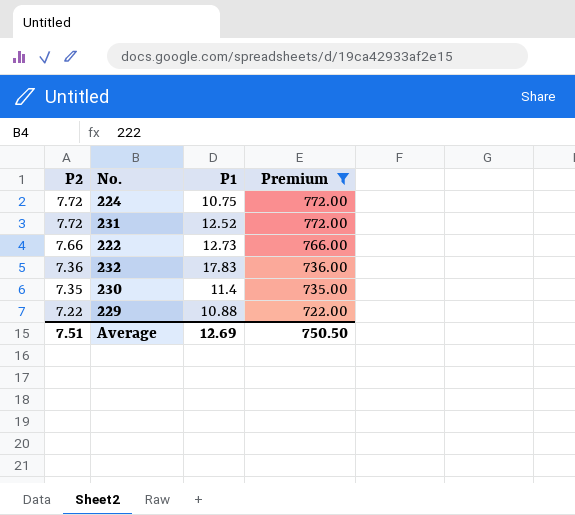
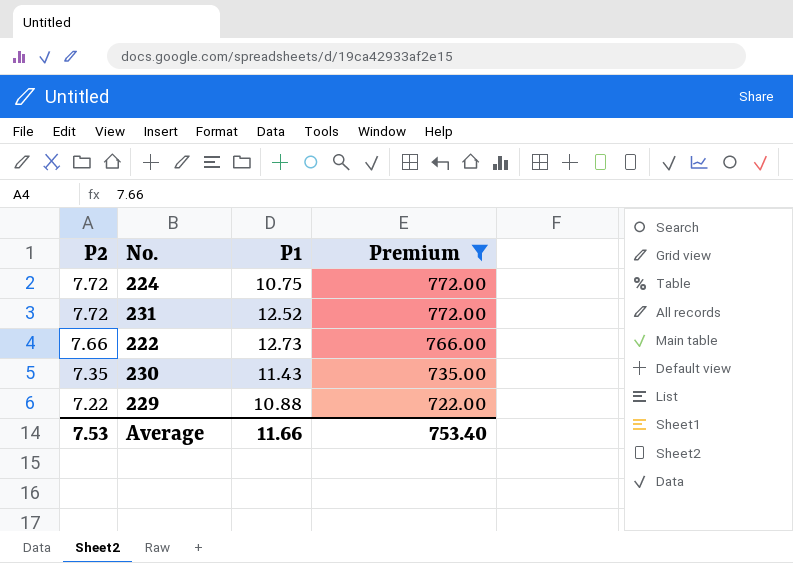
row 232: 7.36 | 17.83 | 736.00 -> none
230 | P1: 11.4 -> 11.43
Average | P2: 7.51 -> 7.53
Average | P1: 12.69 -> 11.66
Average | Premium: 750.50 -> 753.40

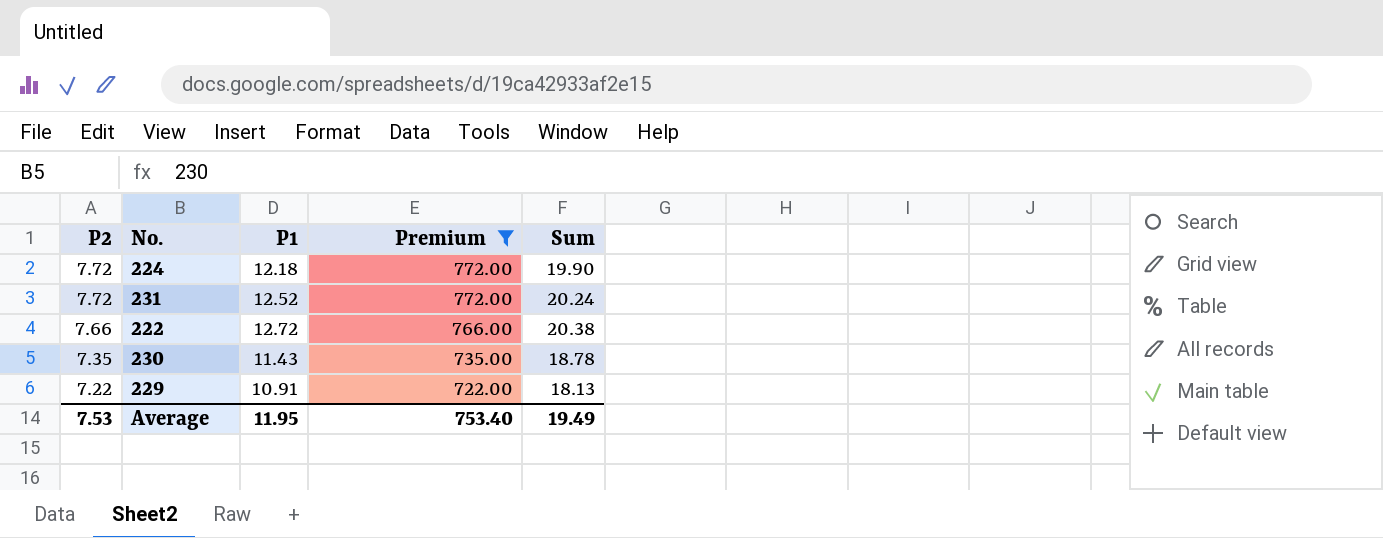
column Sum | formula: none -> [P2] + [P1]
224 | P1: 10.75 -> 12.18
222 | P1: 12.73 -> 12.72
229 | P1: 10.88 -> 10.91
Average | P1: 11.66 -> 11.95

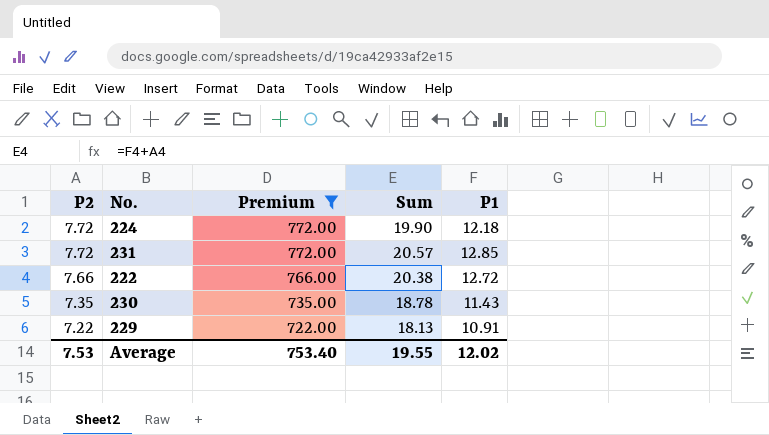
column P1 | position: 3 -> 5
231 | Sum: 20.24 -> 20.57
231 | P1: 12.52 -> 12.85
Average | Sum: 19.49 -> 19.55
Average | P1: 11.95 -> 12.02

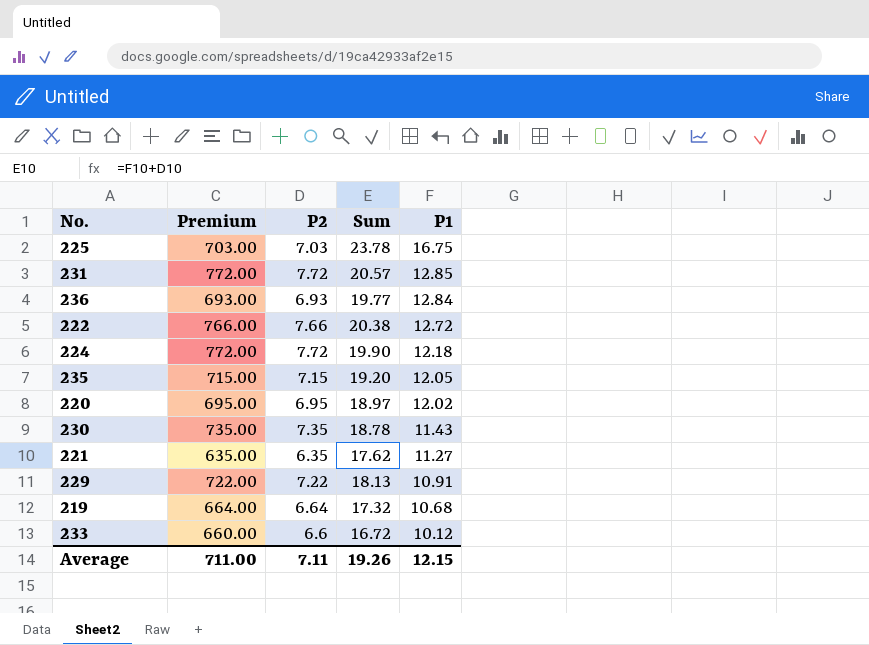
filter: Premium >= 722.00 -> none
row order: P2 descending -> P1 descending
column P2 | position: 1 -> 3
Average | Premium: 753.40 -> 711.00
Average | P2: 7.53 -> 7.11
Average | Sum: 19.55 -> 19.26
Average | P1: 12.02 -> 12.15

